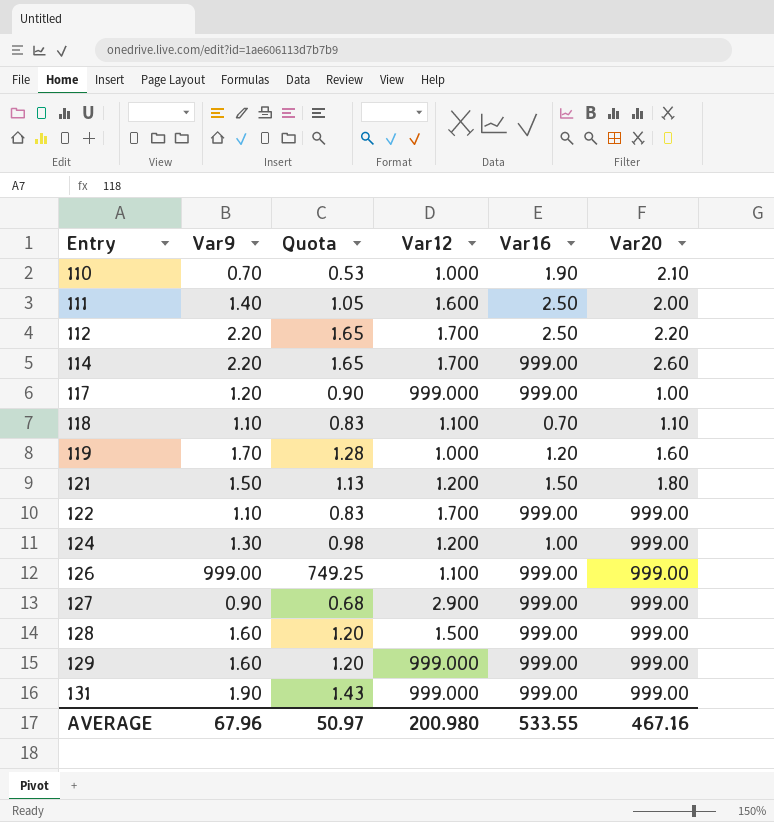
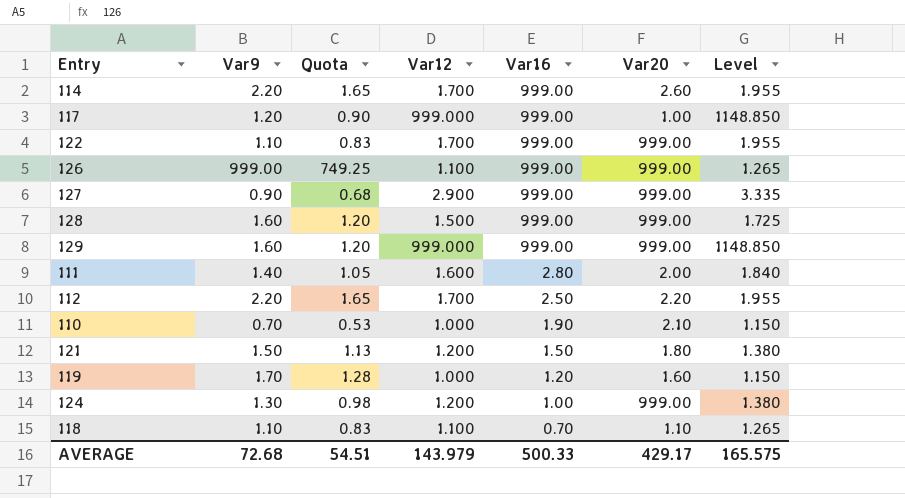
row order: Entry ascending -> Var16 descending
column Level | formula: none -> [Var12] * 1.15
row 131: 1.90 | 1.43 | 999.000 | 999.00 | 999.00 -> none
111 | Var16: 2.50 -> 2.80
AVERAGE | Var9: 67.96 -> 72.68
AVERAGE | Quota: 50.97 -> 54.51
AVERAGE | Var12: 200.980 -> 143.979
AVERAGE | Var16: 533.55 -> 500.33
AVERAGE | Var20: 467.16 -> 429.17

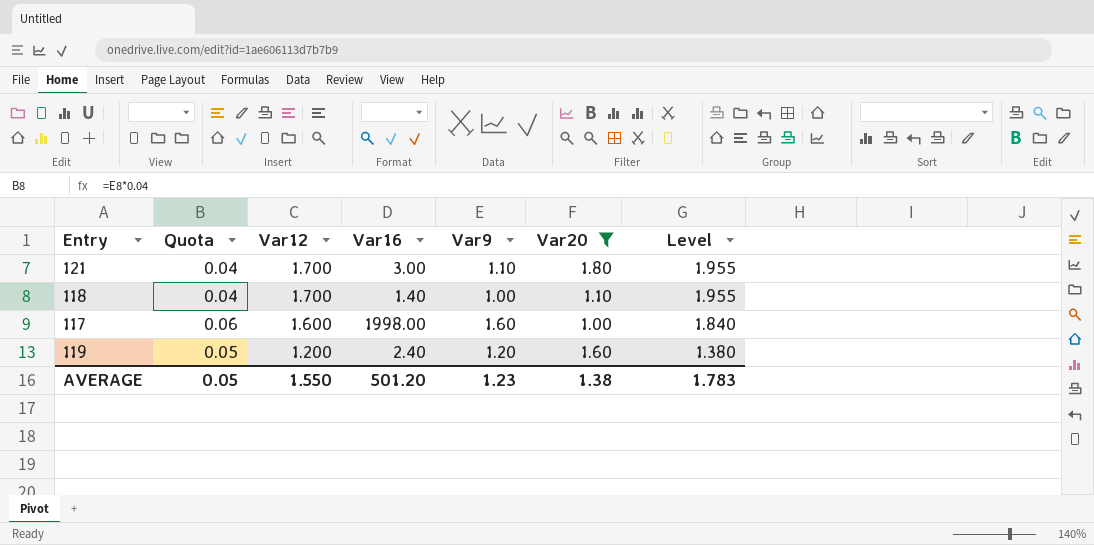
filter: none -> Var20 <= 1.80
row order: Var16 descending -> Var12 descending
column Quota | formula: [Var9] * 0.75 -> [Var9] * 0.04
column Var9 | position: 2 -> 5
121 | Var12: 1.200 -> 1.700
121 | Var16: 1.50 -> 3.00
121 | Var9: 1.50 -> 1.10
121 | Level: 1.380 -> 1.955
118 | Var12: 1.100 -> 1.700
118 | Var16: 0.70 -> 1.40
118 | Var9: 1.10 -> 1.00
118 | Level: 1.265 -> 1.955
117 | Var12: 999.000 -> 1.600
117 | Var16: 999.00 -> 1998.00
117 | Var9: 1.20 -> 1.60
117 | Level: 1148.850 -> 1.840
119 | Var12: 1.000 -> 1.200
119 | Var16: 1.20 -> 2.40
119 | Var9: 1.70 -> 1.20
119 | Level: 1.150 -> 1.380
AVERAGE | Quota: 54.51 -> 0.05
AVERAGE | Var12: 143.979 -> 1.550
AVERAGE | Var16: 500.33 -> 501.20
AVERAGE | Var9: 72.68 -> 1.23
AVERAGE | Var20: 429.17 -> 1.38
AVERAGE | Level: 165.575 -> 1.783

